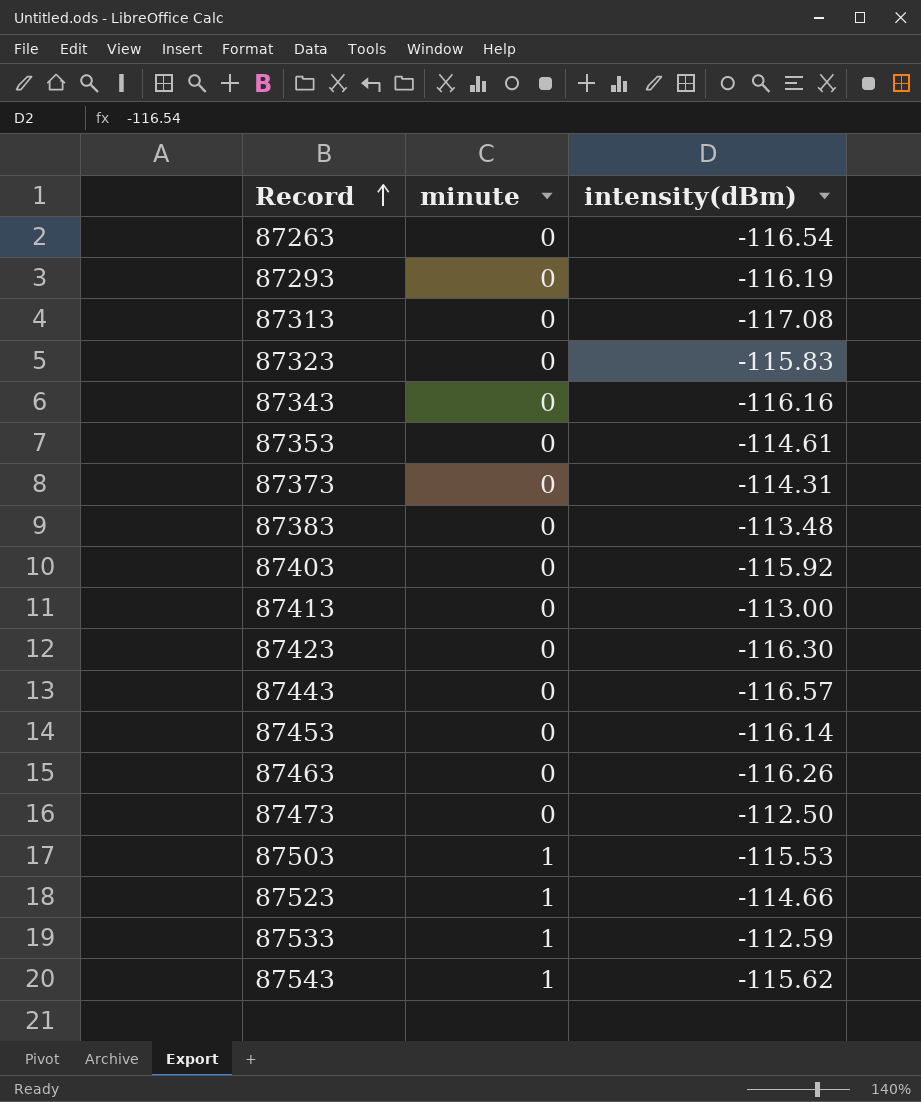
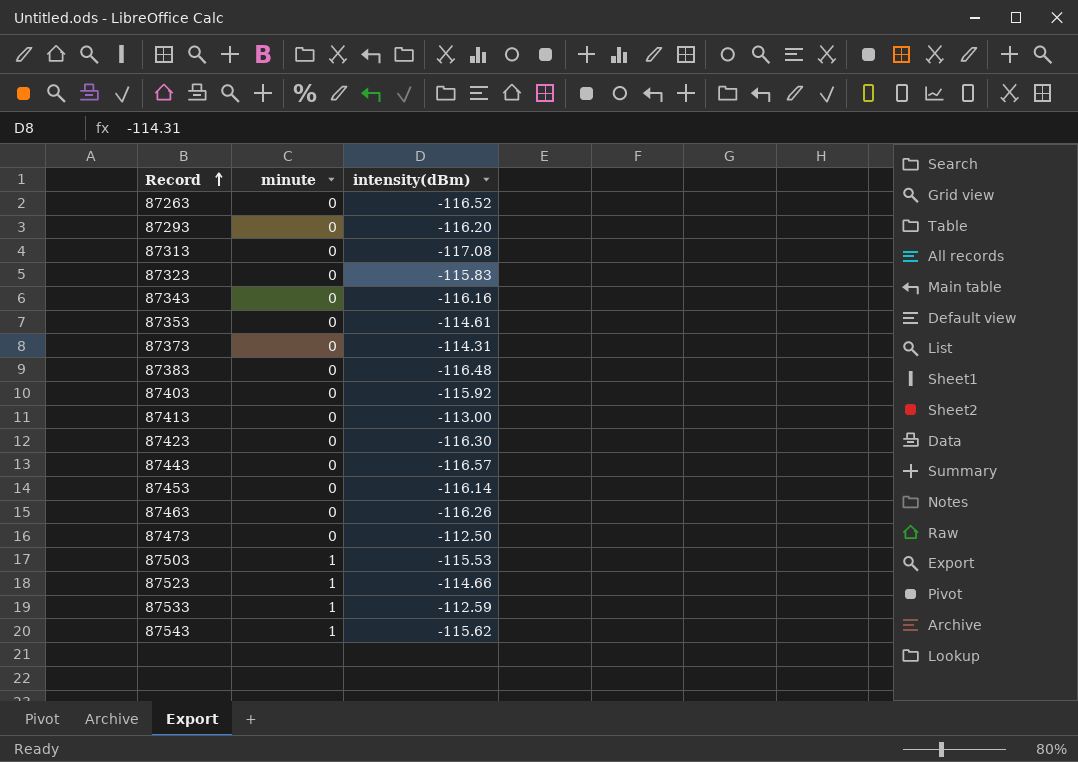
87263 | intensity(dBm): -116.54 -> -116.52
87293 | intensity(dBm): -116.19 -> -116.20
87383 | intensity(dBm): -113.48 -> -116.48

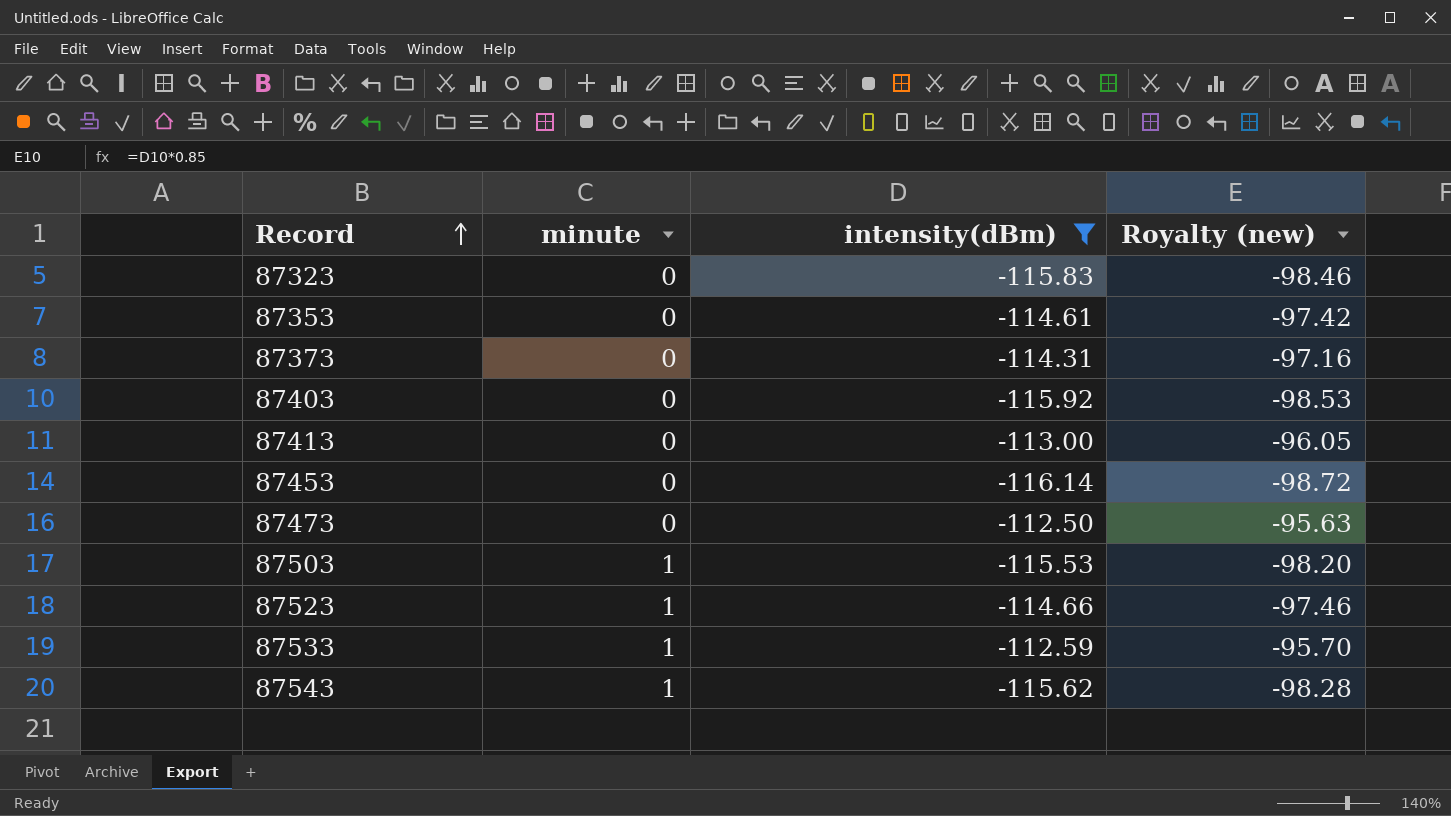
filter: none -> intensity(dBm) >= -116.14
column Royalty (new) | formula: none -> [intensity(dBm)] * 0.85

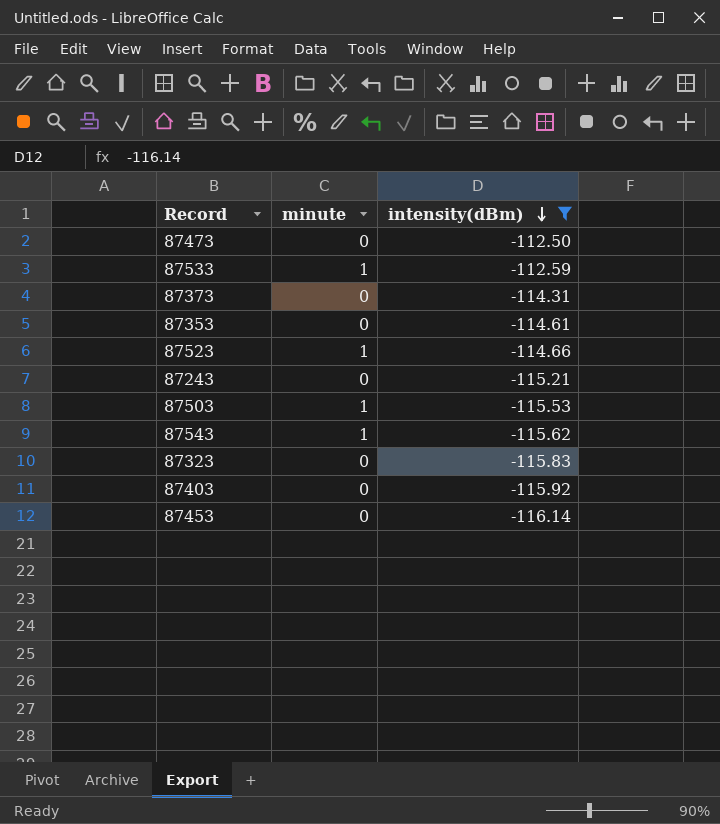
row order: Record ascending -> intensity(dBm) descending
column Royalty (new) | formula: [intensity(dBm)] * 0.85 -> none
row 87413: 0 | -113.00 | -96.05 -> none
row 87243: none -> 0 | -115.21

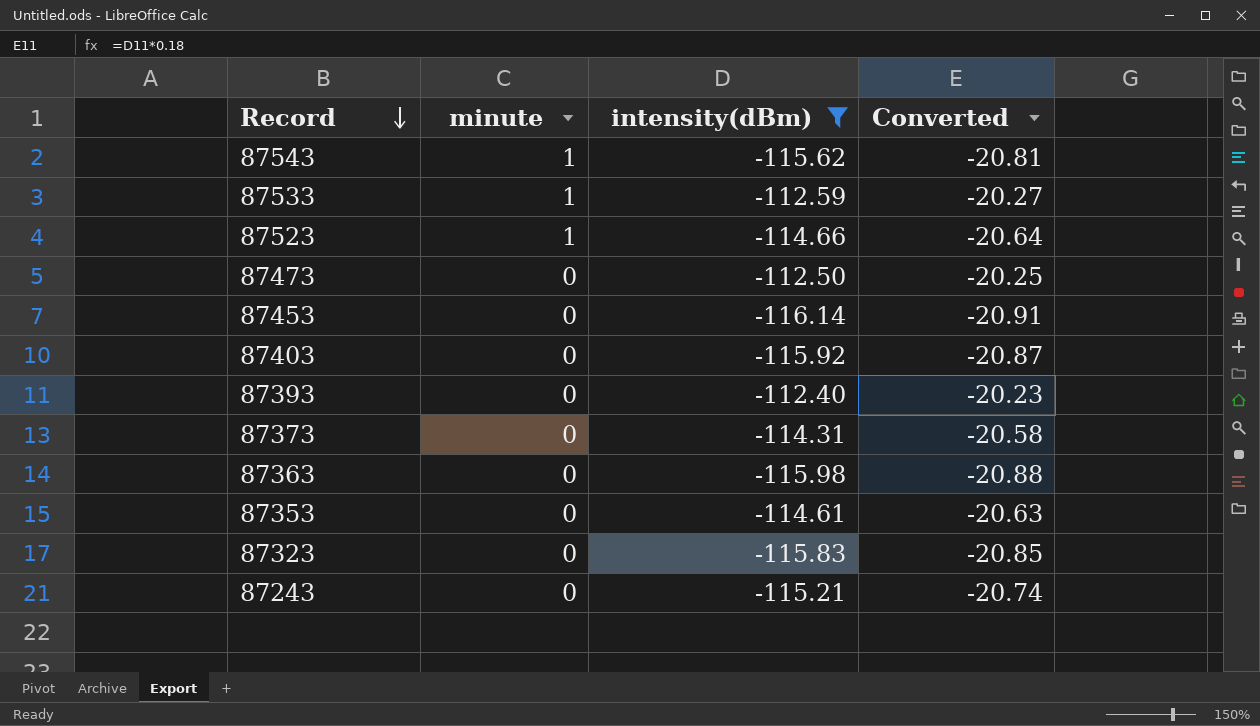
row order: intensity(dBm) descending -> Record descending
column Converted | formula: none -> [intensity(dBm)] * 0.18
row 87503: 1 | -115.53 -> none
row 87393: none -> 0 | -112.40 | -20.23
row 87363: none -> 0 | -115.98 | -20.88

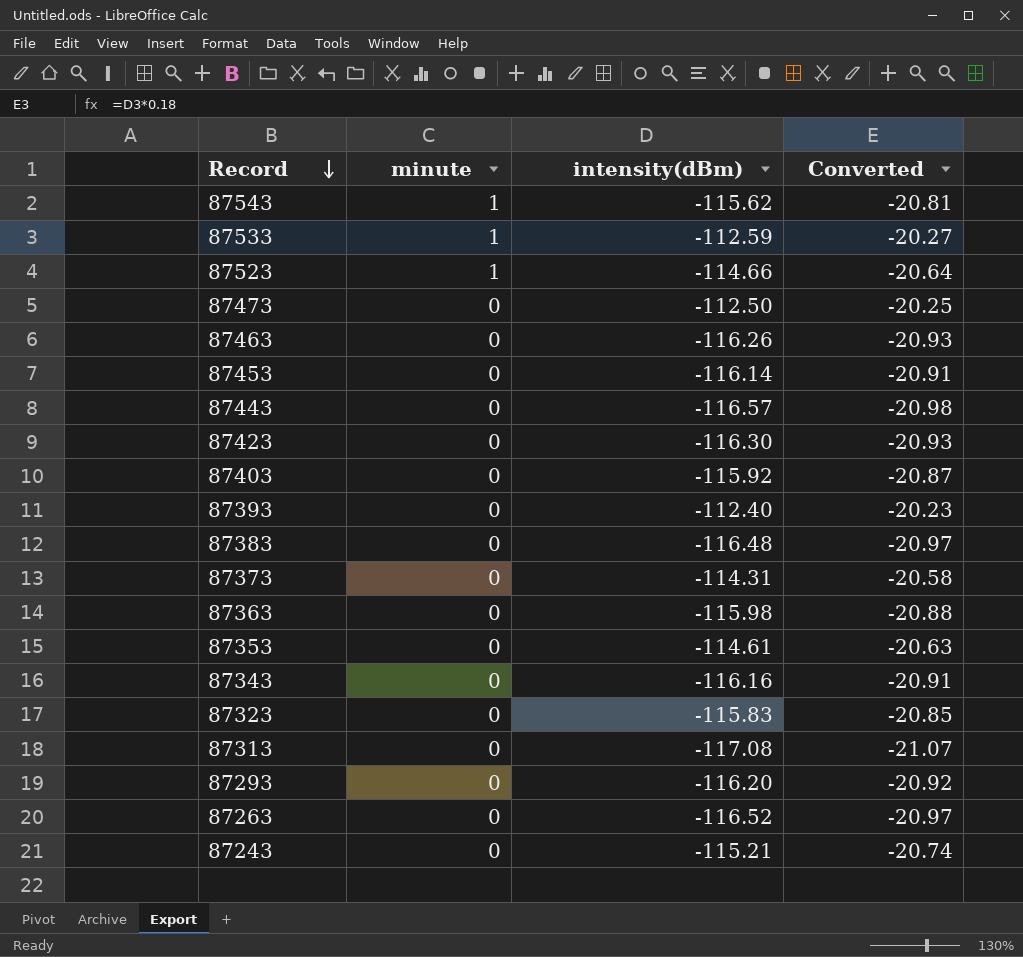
filter: intensity(dBm) >= -116.14 -> none

